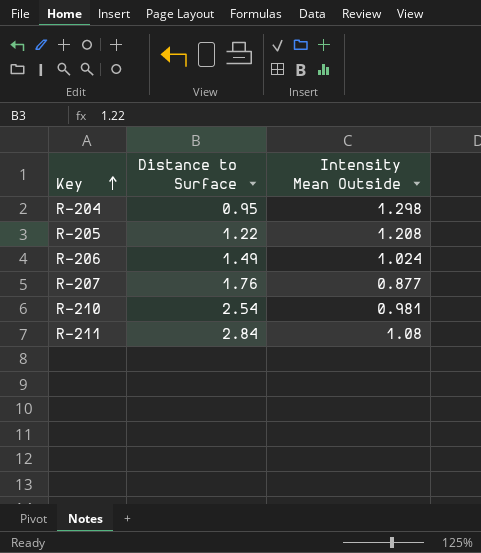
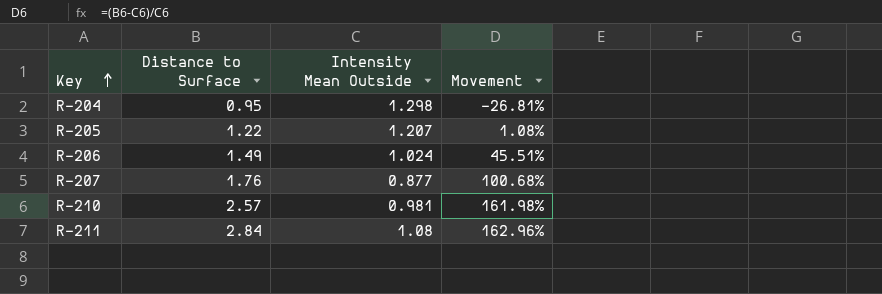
column Movement | formula: none -> ([Distance to Surface] - [Intensity Mean Outside]) / [Intensity Mean Outside]
R-205 | Intensity Mean Outside: 1.208 -> 1.207
R-210 | Distance to Surface: 2.54 -> 2.57

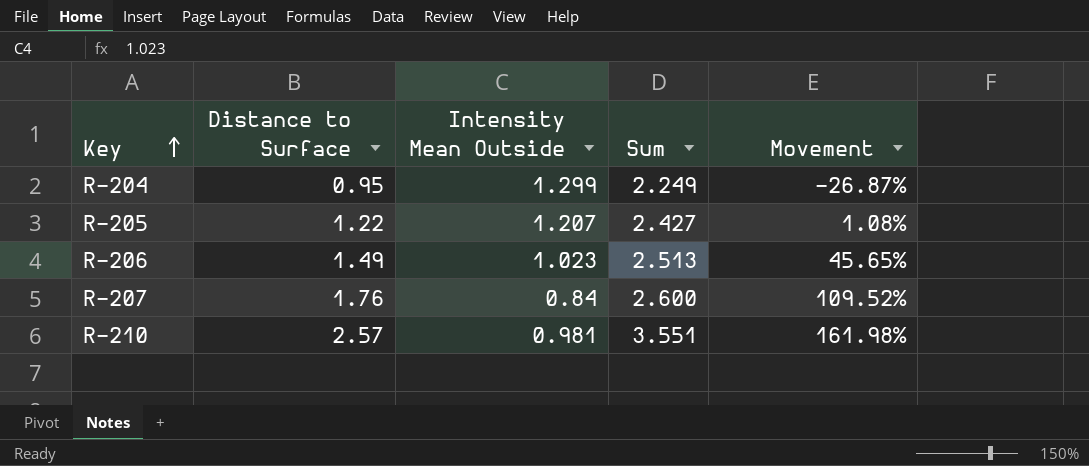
column Sum | formula: none -> [Distance to Surface] + [Intensity Mean Outside]
row R-211: 2.84 | 1.08 | 162.96% -> none
R-204 | Intensity Mean Outside: 1.298 -> 1.299
R-204 | Movement: -26.81% -> -26.87%
R-206 | Intensity Mean Outside: 1.024 -> 1.023
R-206 | Movement: 45.51% -> 45.65%
R-207 | Intensity Mean Outside: 0.877 -> 0.84
R-207 | Movement: 100.68% -> 109.52%

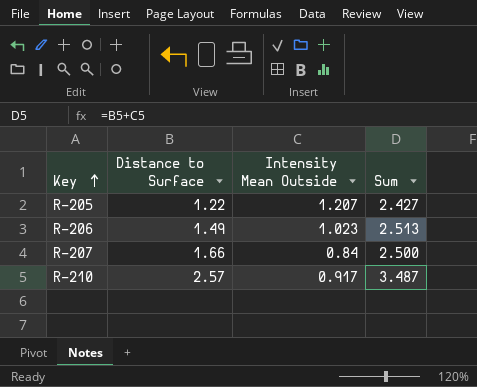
column Movement | formula: ([Distance to Surface] - [Intensity Mean Outside]) / [Intensity Mean Outside] -> none
row R-204: 0.95 | 1.299 | 2.249 | -26.87% -> none
R-207 | Distance to Surface: 1.76 -> 1.66
R-207 | Sum: 2.600 -> 2.500
R-210 | Intensity Mean Outside: 0.981 -> 0.917
R-210 | Sum: 3.551 -> 3.487

